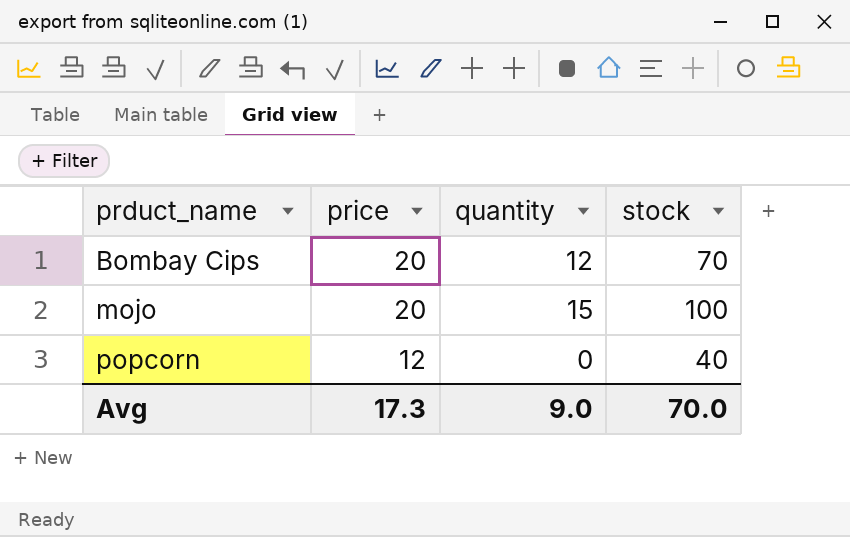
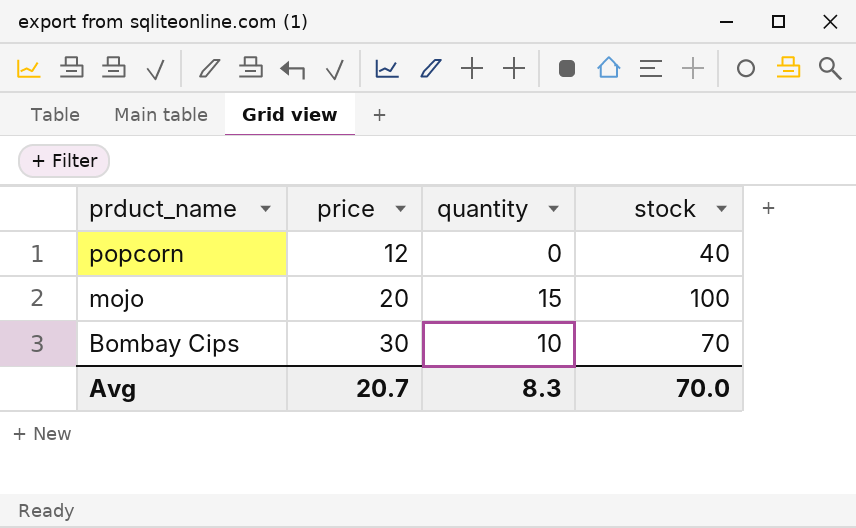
row order: prduct_name ascending -> prduct_name descending
Bombay Cips | price: 20 -> 30
Bombay Cips | quantity: 12 -> 10
Avg | price: 17.3 -> 20.7
Avg | quantity: 9.0 -> 8.3

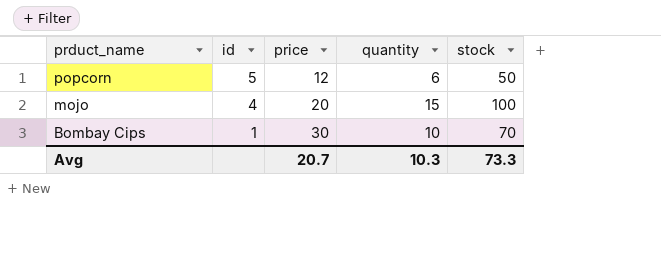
column id | position: none -> 2
popcorn | quantity: 0 -> 6
popcorn | stock: 40 -> 50
Avg | quantity: 8.3 -> 10.3
Avg | stock: 70.0 -> 73.3

